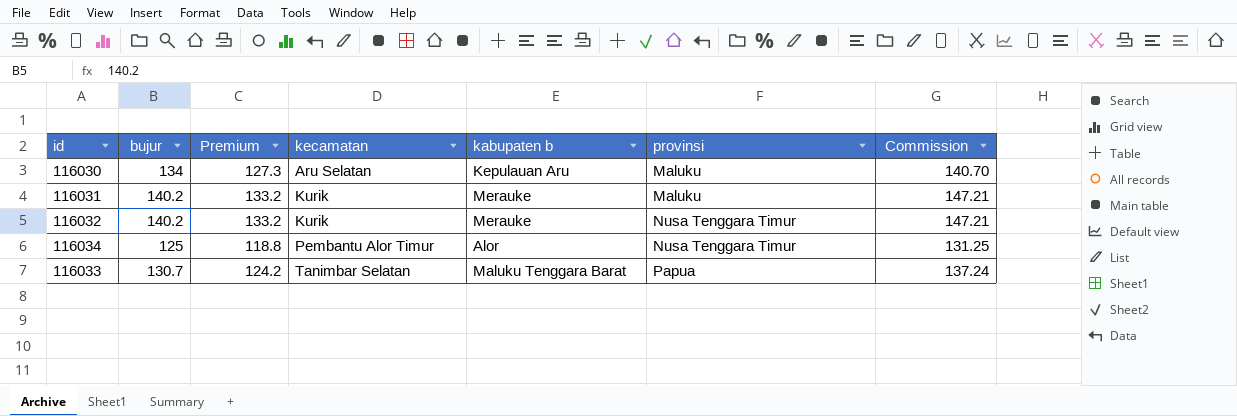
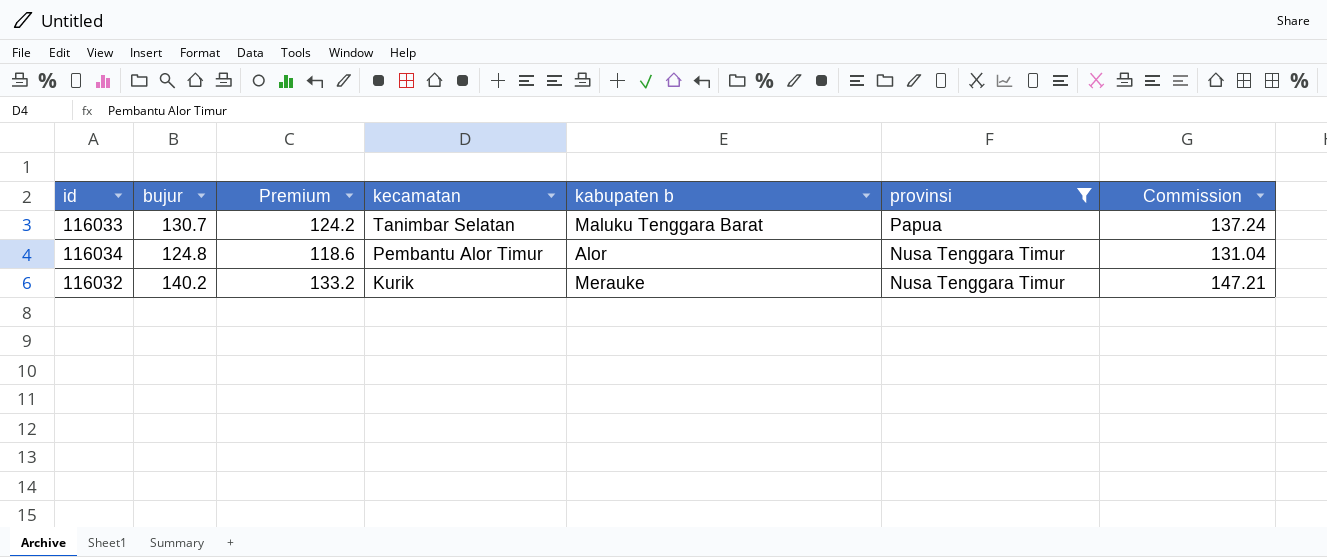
filter: none -> provinsi != Maluku
row order: kecamatan ascending -> kecamatan descending
116034 | bujur: 125 -> 124.8
116034 | Premium: 118.8 -> 118.6
116034 | Commission: 131.25 -> 131.04

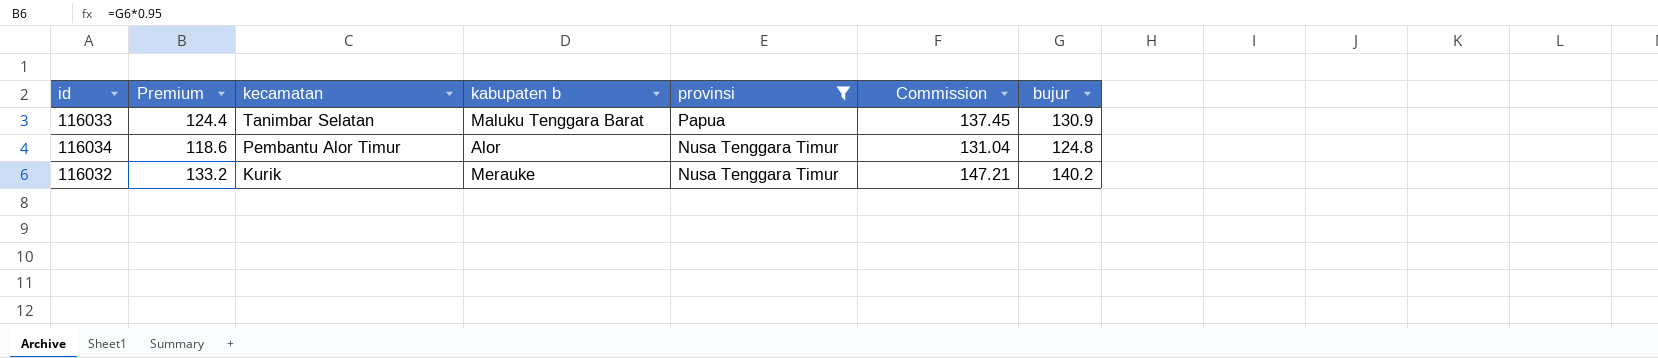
column bujur | position: 2 -> 7
116033 | Premium: 124.2 -> 124.4
116033 | Commission: 137.24 -> 137.45
116033 | bujur: 130.7 -> 130.9

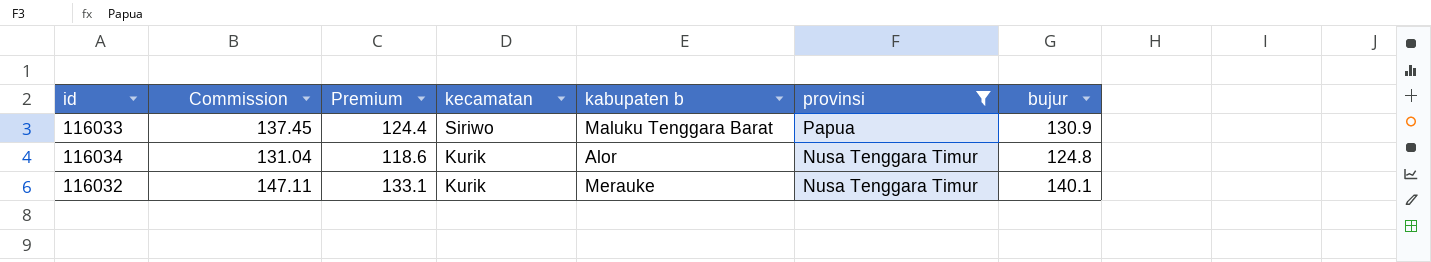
column Commission | position: 6 -> 2
116033 | kecamatan: Tanimbar Selatan -> Siriwo
116034 | kecamatan: Pembantu Alor Timur -> Kurik
116032 | Commission: 147.21 -> 147.11
116032 | Premium: 133.2 -> 133.1
116032 | bujur: 140.2 -> 140.1

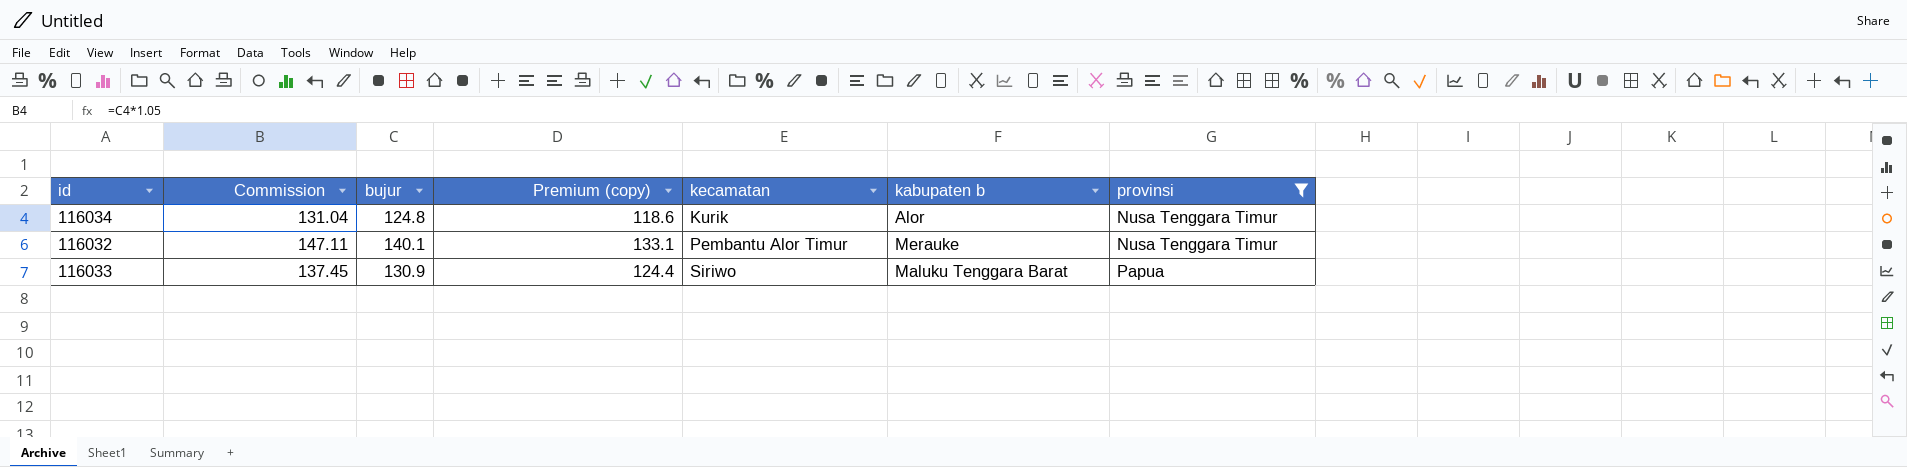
row order: kecamatan descending -> kecamatan ascending
column bujur | position: 7 -> 3
column name: Premium -> Premium (copy)
116032 | kecamatan: Kurik -> Pembantu Alor Timur

